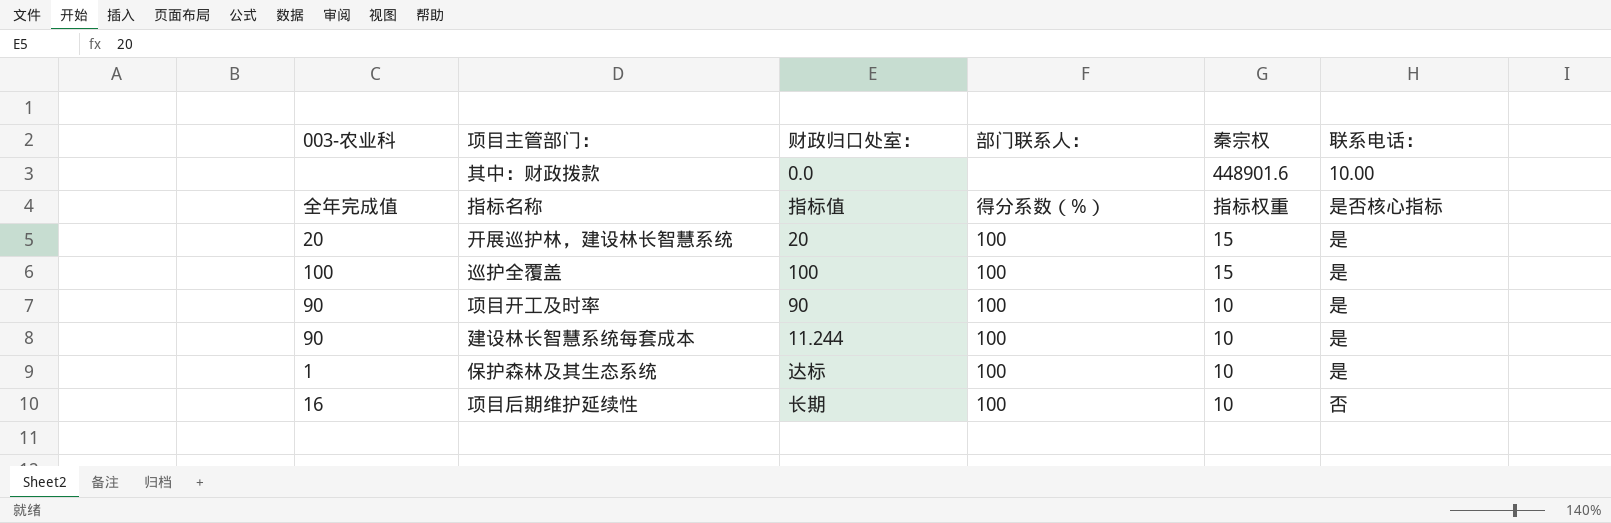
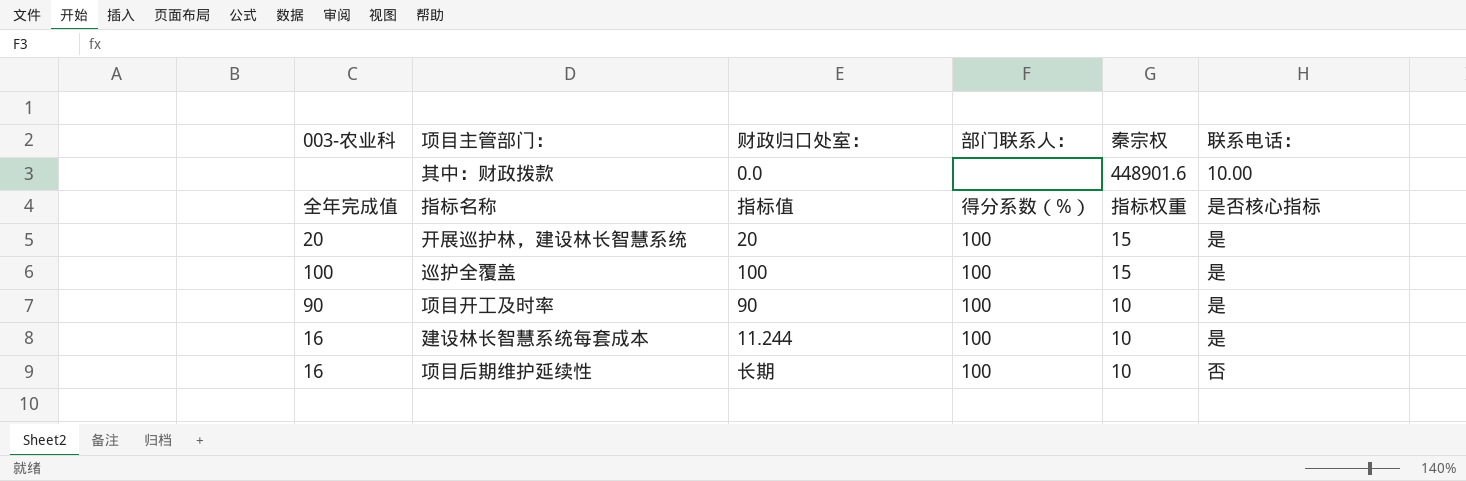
row 保护森林及其生态系统: 1 | 达标 | 100 | 10 | 是 -> none
建设林长智慧系统每套成本 | 003-农业科: 90 -> 16

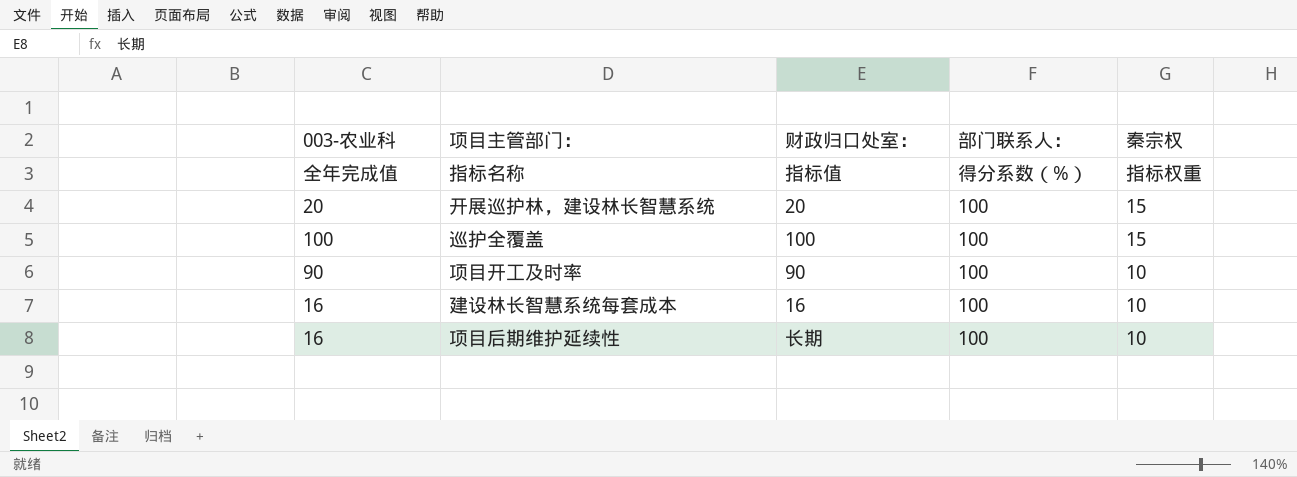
column 联系电话： | position: 6 -> none
row 其中：财政拨款: none | 0.0 | none | 448901.6 | 10.00 -> none
建设林长智慧系统每套成本 | 财政归口处室：: 11.244 -> 16

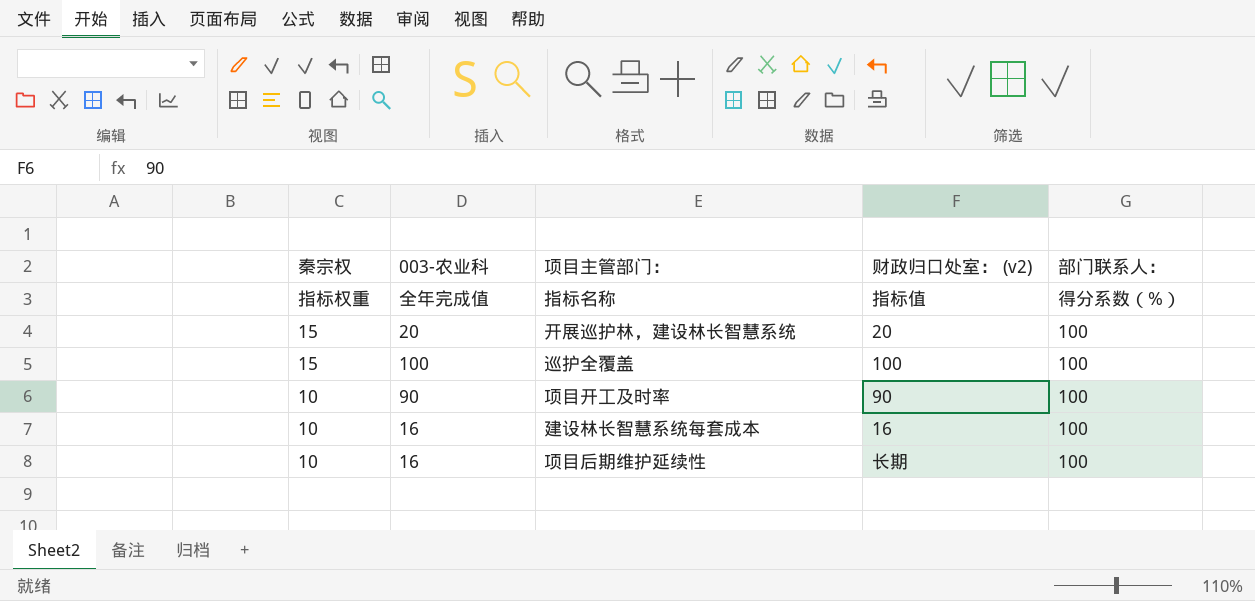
column 秦宗权 | position: 5 -> 1
column name: 财政归口处室： -> 财政归口处室： (v2)

